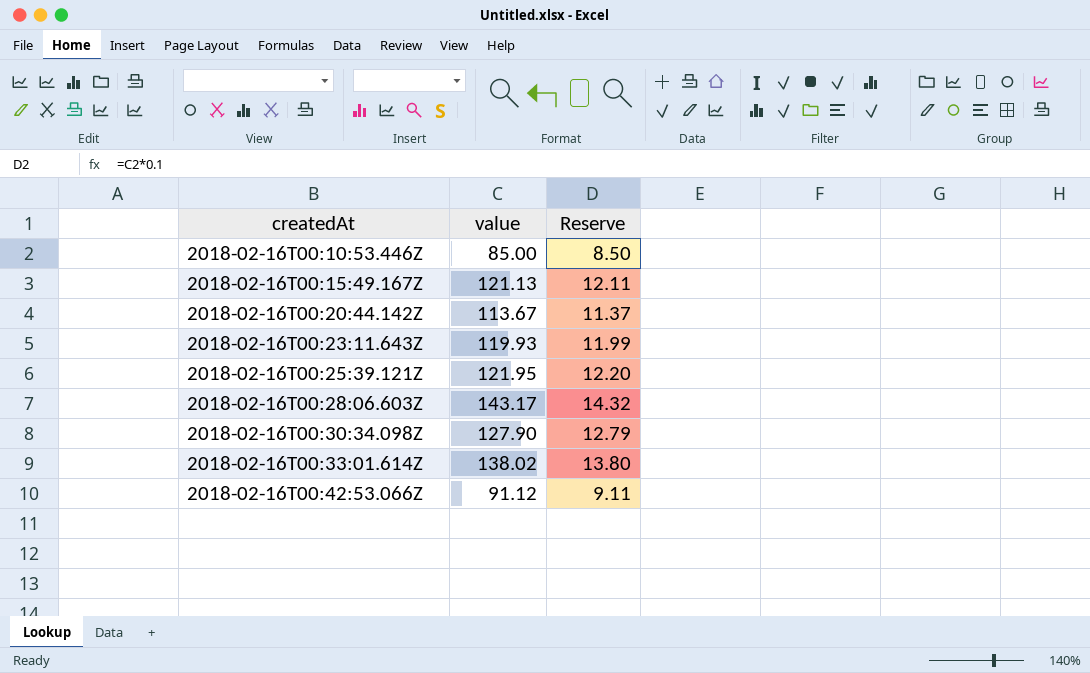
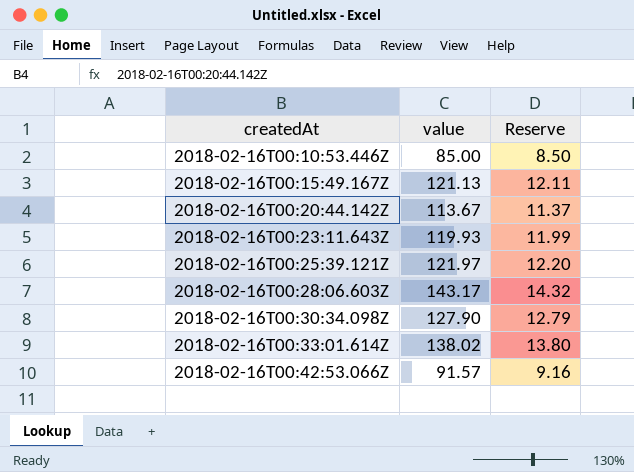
2018-02-16T00:25:39.121Z | value: 121.95 -> 121.97
2018-02-16T00:42:53.066Z | value: 91.12 -> 91.57
2018-02-16T00:42:53.066Z | Reserve: 9.11 -> 9.16

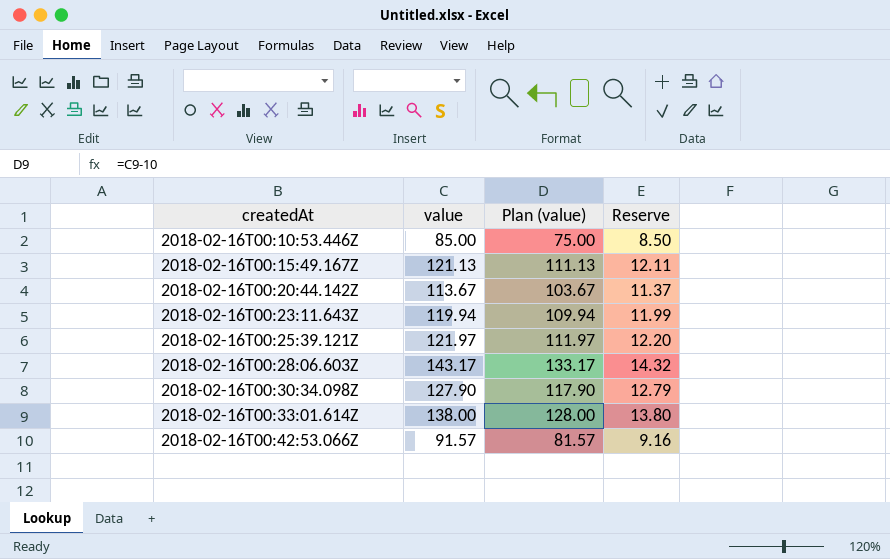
column Plan (value) | formula: none -> [value] - 10
2018-02-16T00:23:11.643Z | value: 119.93 -> 119.94
2018-02-16T00:33:01.614Z | value: 138.02 -> 138.00

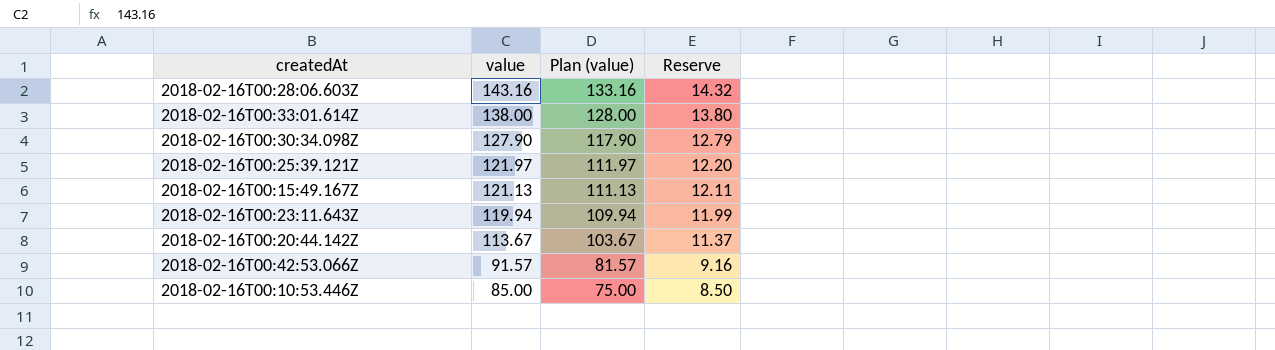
row order: createdAt ascending -> value descending
2018-02-16T00:28:06.603Z | value: 143.17 -> 143.16
2018-02-16T00:28:06.603Z | Plan (value): 133.17 -> 133.16

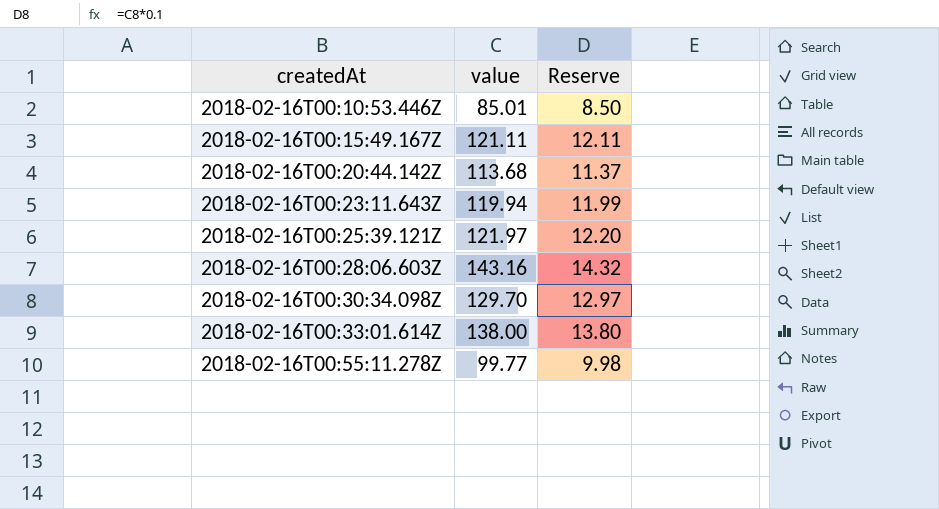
row order: value descending -> createdAt ascending
column Plan (value) | formula: [value] - 10 -> none
row 2018-02-16T00:42:53.066Z: 91.57 | 81.57 | 9.16 -> none
2018-02-16T00:10:53.446Z | value: 85.00 -> 85.01
2018-02-16T00:15:49.167Z | value: 121.13 -> 121.11
2018-02-16T00:20:44.142Z | value: 113.67 -> 113.68
2018-02-16T00:30:34.098Z | value: 127.90 -> 129.70
2018-02-16T00:30:34.098Z | Reserve: 12.79 -> 12.97
row 2018-02-16T00:55:11.278Z: none -> 99.77 | 9.98

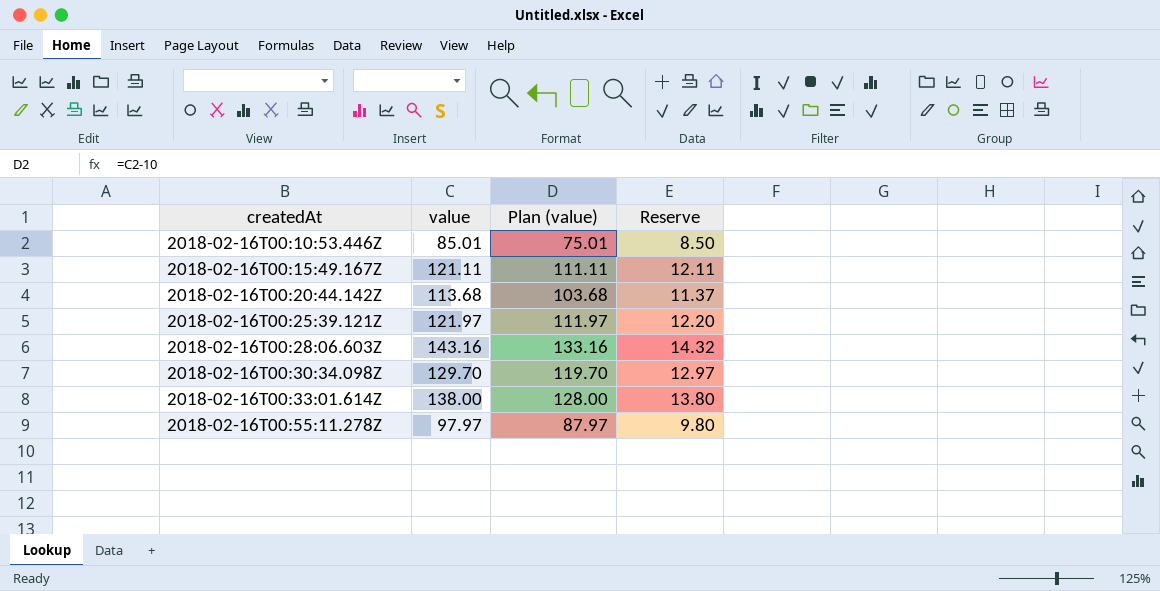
column Plan (value) | formula: none -> [value] - 10
row 2018-02-16T00:23:11.643Z: 119.94 | 11.99 -> none
2018-02-16T00:55:11.278Z | value: 99.77 -> 97.97
2018-02-16T00:55:11.278Z | Reserve: 9.98 -> 9.80

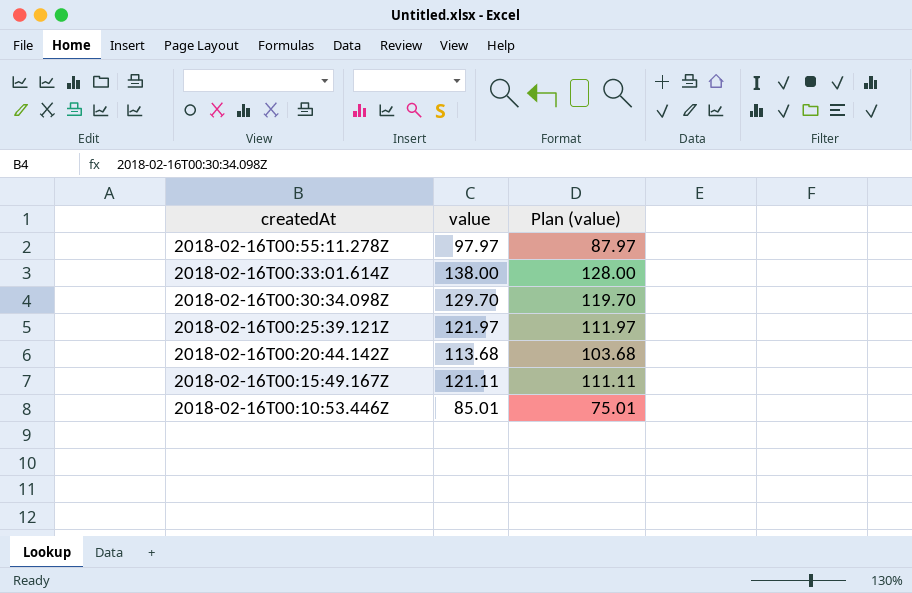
row order: createdAt ascending -> createdAt descending
column Reserve | formula: [value] * 0.1 -> none
row 2018-02-16T00:28:06.603Z: 143.16 | 133.16 | 14.32 -> none

